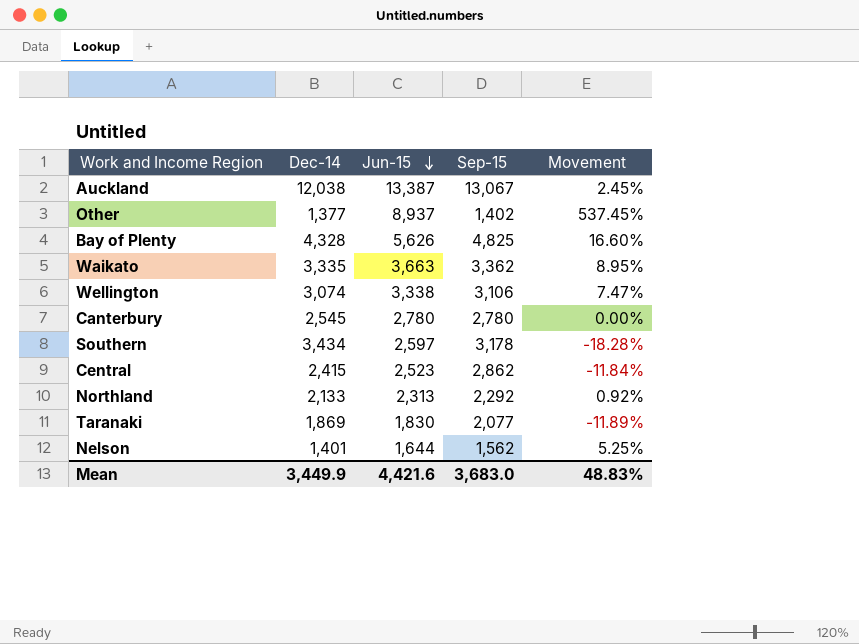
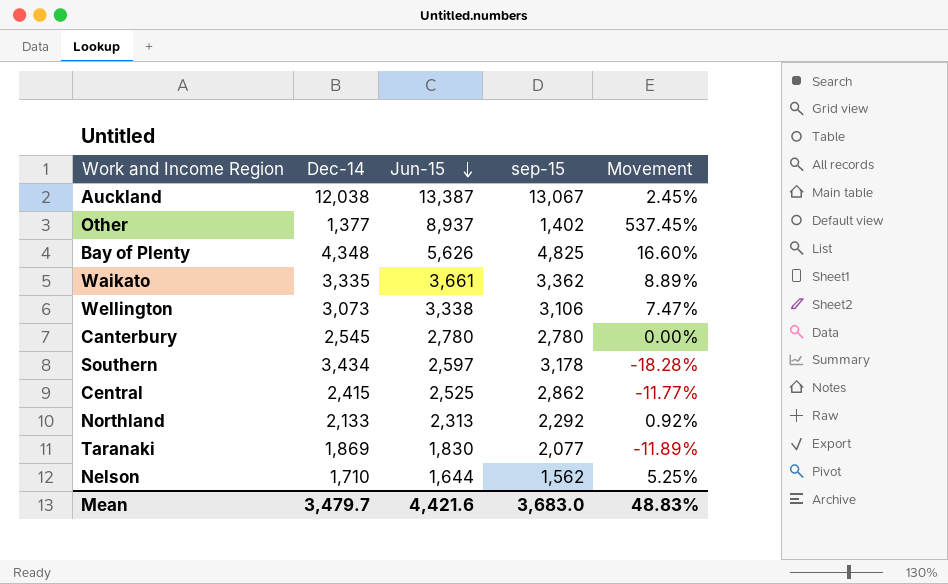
column name: Sep-15 -> sep-15
Bay of Plenty | Dec-14: 4,328 -> 4,348
Waikato | Jun-15: 3,663 -> 3,661
Waikato | Movement: 8.95% -> 8.89%
Wellington | Dec-14: 3,074 -> 3,073
Central | Jun-15: 2,523 -> 2,525
Central | Movement: -11.84% -> -11.77%
Nelson | Dec-14: 1,401 -> 1,710
Mean | Dec-14: 3,449.9 -> 3,479.7

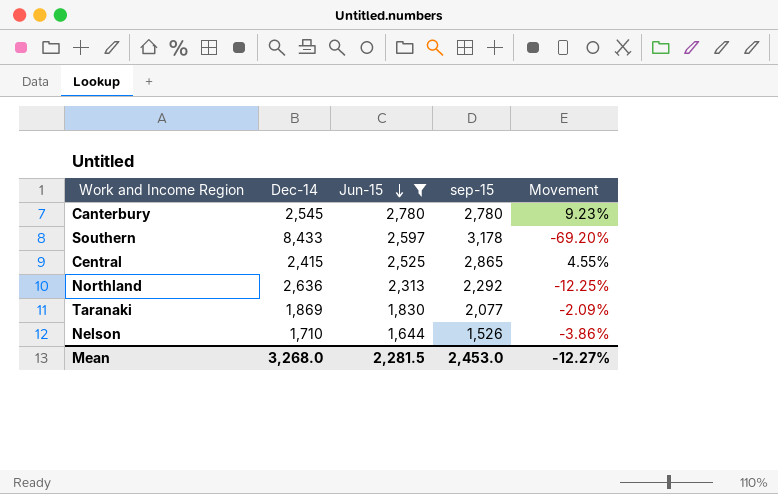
filter: none -> Jun-15 <= 2,780
column Movement | formula: ([Jun-15] - [sep-15]) / [sep-15] -> ([Jun-15] - [Dec-14]) / [Dec-14]
Southern | Dec-14: 3,434 -> 8,433
Central | sep-15: 2,862 -> 2,865
Northland | Dec-14: 2,133 -> 2,636
Nelson | sep-15: 1,562 -> 1,526
Mean | Dec-14: 3,479.7 -> 3,268.0
Mean | Jun-15: 4,421.6 -> 2,281.5
Mean | sep-15: 3,683.0 -> 2,453.0
Mean | Movement: 48.83% -> -12.27%

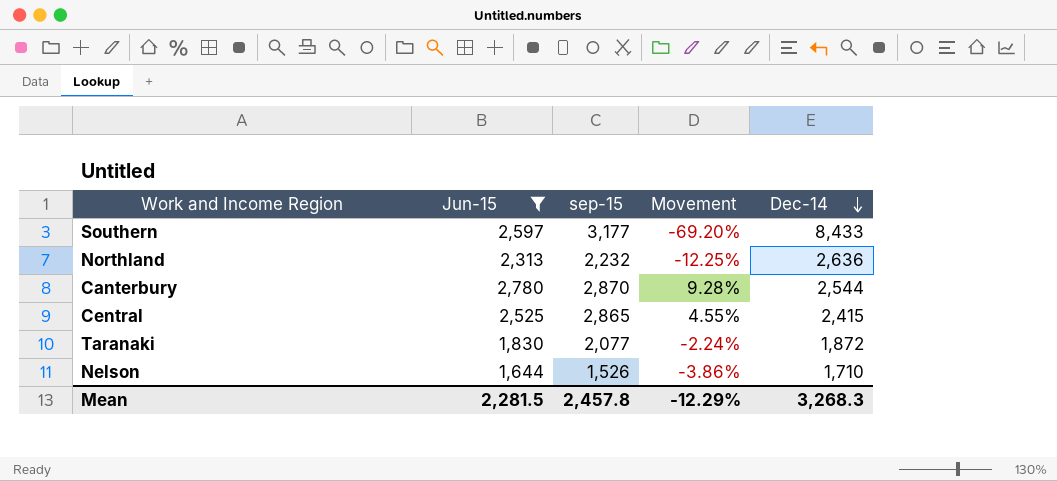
row order: Jun-15 descending -> Dec-14 descending
column Dec-14 | position: 2 -> 5
Southern | sep-15: 3,178 -> 3,177
Northland | sep-15: 2,292 -> 2,232
Canterbury | sep-15: 2,780 -> 2,870
Canterbury | Movement: 9.23% -> 9.28%
Canterbury | Dec-14: 2,545 -> 2,544
Taranaki | Movement: -2.09% -> -2.24%
Taranaki | Dec-14: 1,869 -> 1,872
Mean | sep-15: 2,453.0 -> 2,457.8
Mean | Movement: -12.27% -> -12.29%
Mean | Dec-14: 3,268.0 -> 3,268.3

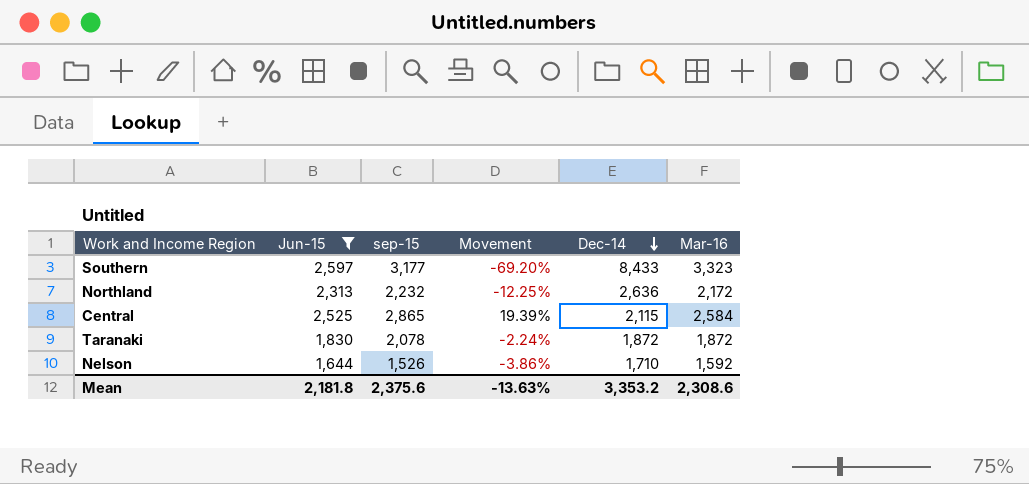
column Mar-16 | position: none -> 6
row Canterbury: 2,780 | 2,870 | 9.28% | 2,544 -> none
Central | Movement: 4.55% -> 19.39%
Central | Dec-14: 2,415 -> 2,115
Taranaki | sep-15: 2,077 -> 2,078
Mean | Jun-15: 2,281.5 -> 2,181.8
Mean | sep-15: 2,457.8 -> 2,375.6
Mean | Movement: -12.29% -> -13.63%
Mean | Dec-14: 3,268.3 -> 3,353.2

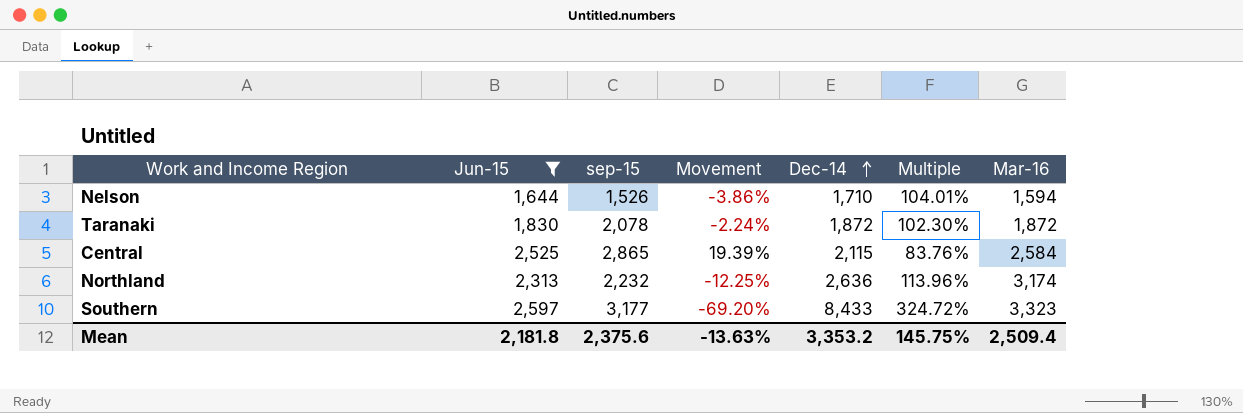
row order: Dec-14 descending -> Dec-14 ascending
column Multiple | formula: none -> [Dec-14] / [Jun-15]
Nelson | Mar-16: 1,592 -> 1,594
Northland | Mar-16: 2,172 -> 3,174
Mean | Mar-16: 2,308.6 -> 2,509.4

